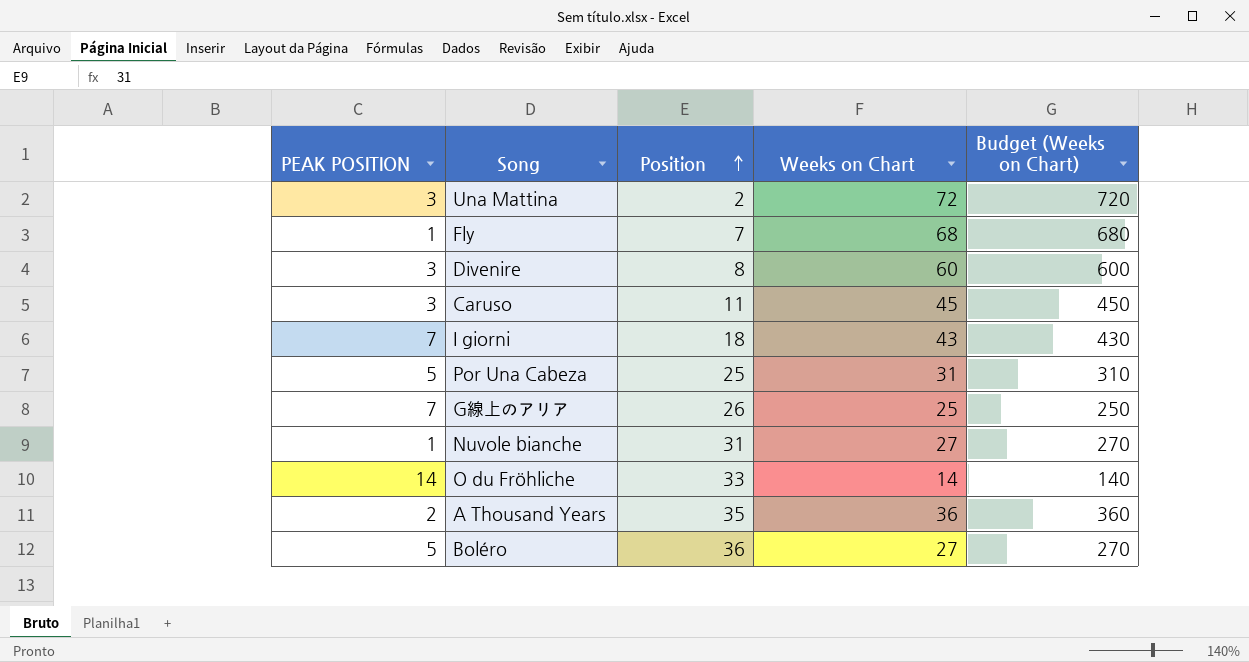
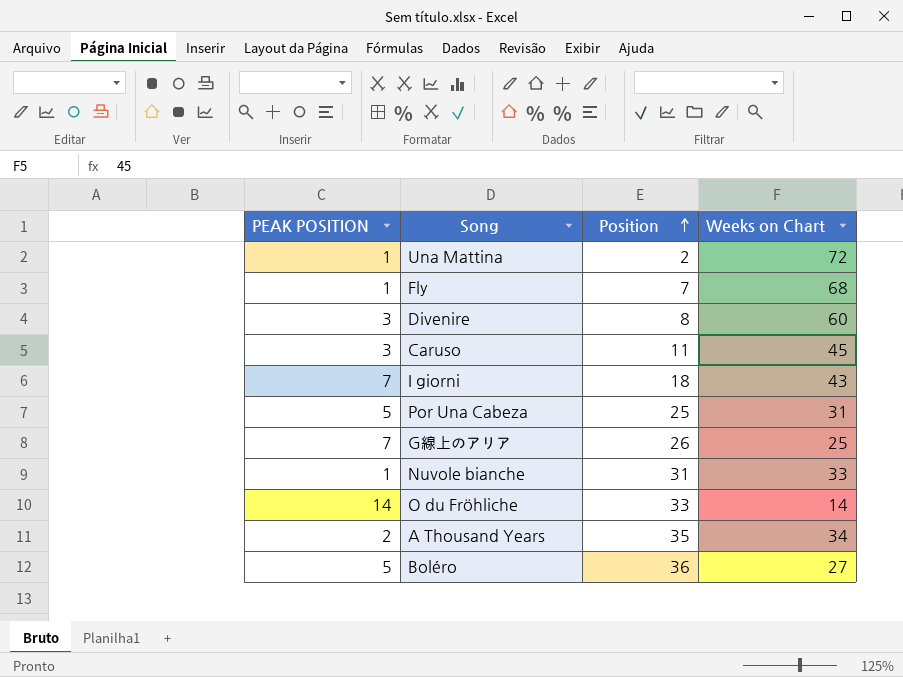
column Budget (Weeks on Chart) | formula: [Weeks on Chart] * 10 -> none
Una Mattina | PEAK POSITION: 3 -> 1
Nuvole bianche | Weeks on Chart: 27 -> 33
A Thousand Years | Weeks on Chart: 36 -> 34

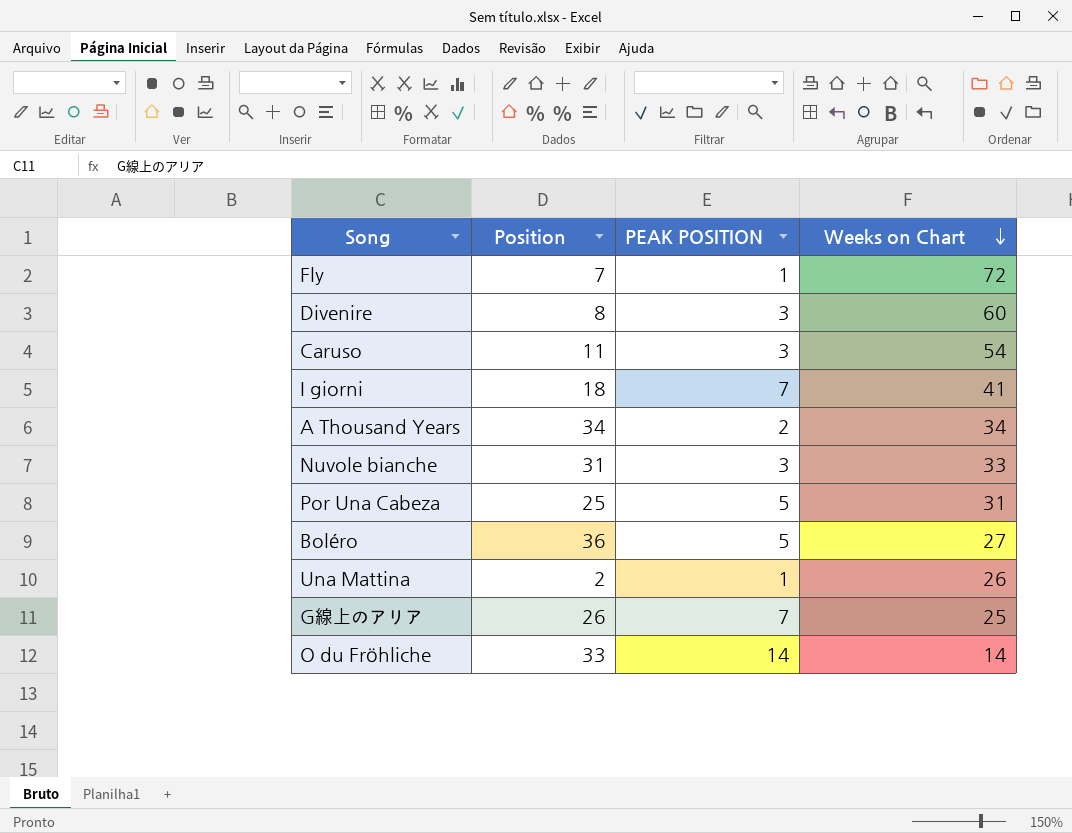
row order: Position ascending -> Weeks on Chart descending
column PEAK POSITION | position: 1 -> 3
Fly | Weeks on Chart: 68 -> 72
Caruso | Weeks on Chart: 45 -> 54
I giorni | Weeks on Chart: 43 -> 41
A Thousand Years | Position: 35 -> 34
Nuvole bianche | PEAK POSITION: 1 -> 3
Una Mattina | Weeks on Chart: 72 -> 26

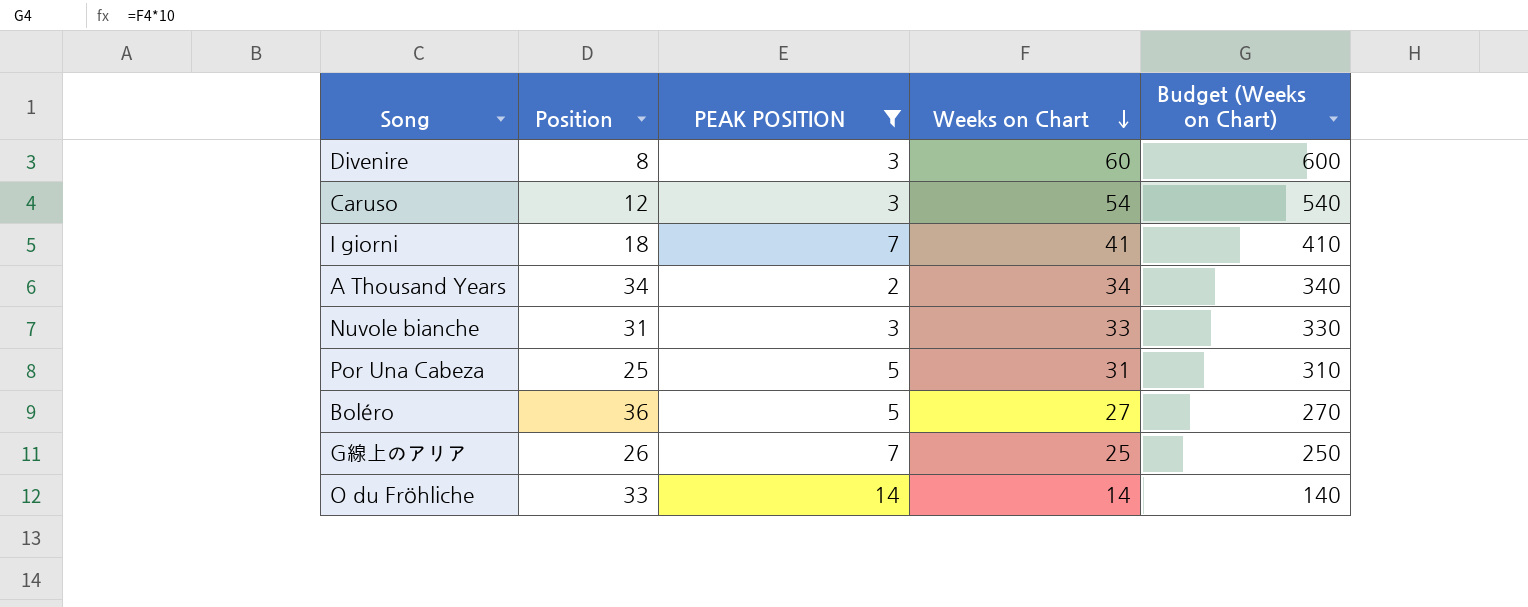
filter: none -> PEAK POSITION != 1
column Budget (Weeks on Chart) | formula: none -> [Weeks on Chart] * 10
Caruso | Position: 11 -> 12

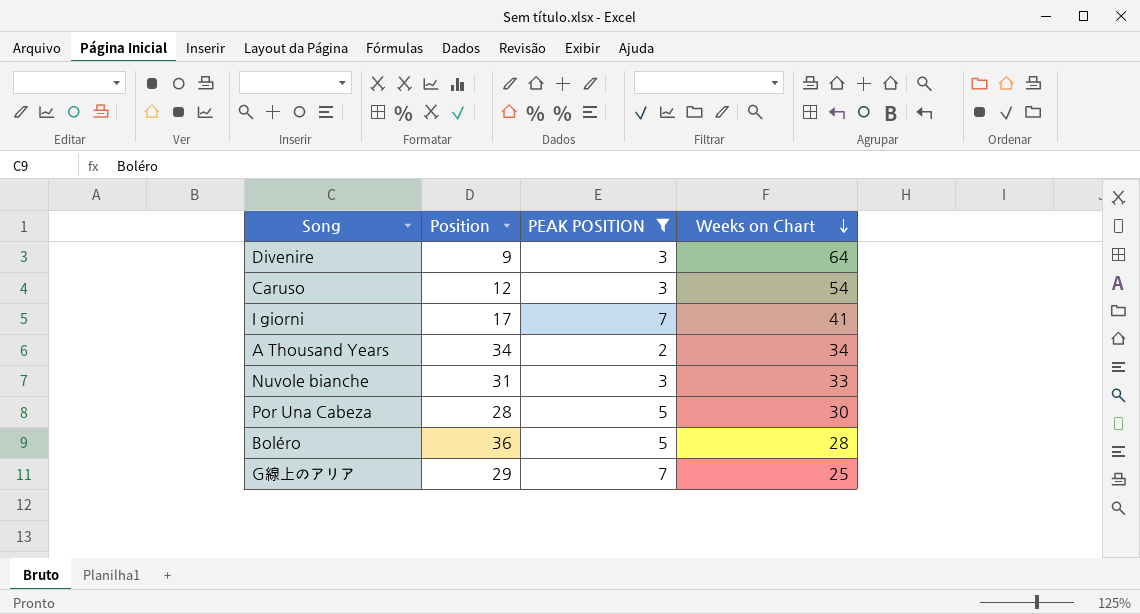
column Budget (Weeks on Chart) | formula: [Weeks on Chart] * 10 -> none
row O du Fröhliche: 33 | 14 | 14 | 140 -> none
Divenire | Position: 8 -> 9
Divenire | Weeks on Chart: 60 -> 64
I giorni | Position: 18 -> 17
Por Una Cabeza | Position: 25 -> 28
Por Una Cabeza | Weeks on Chart: 31 -> 30
Boléro | Weeks on Chart: 27 -> 28
G線上のアリア | Position: 26 -> 29

